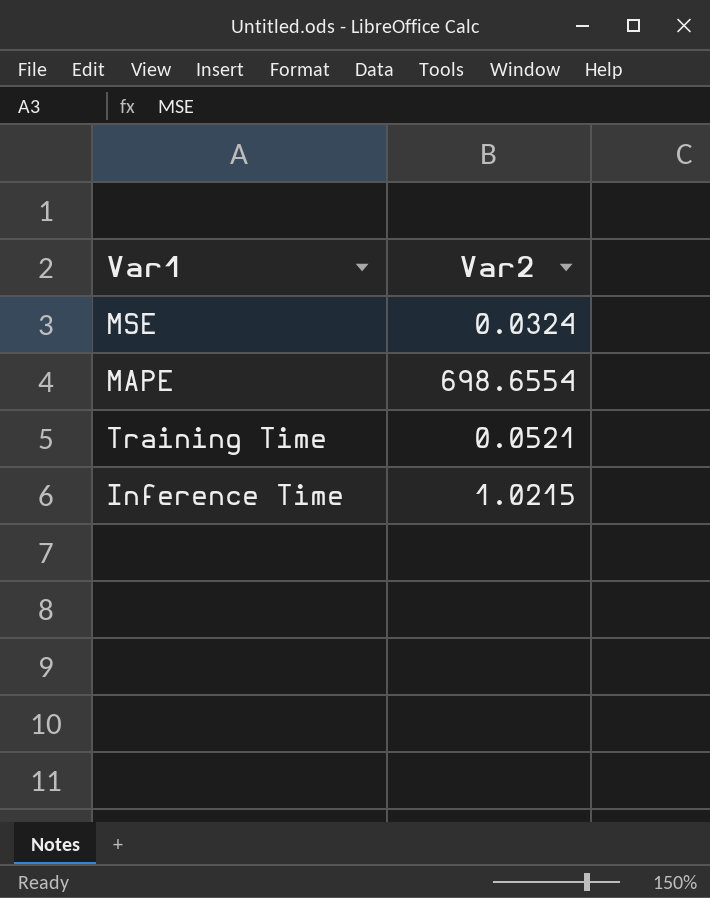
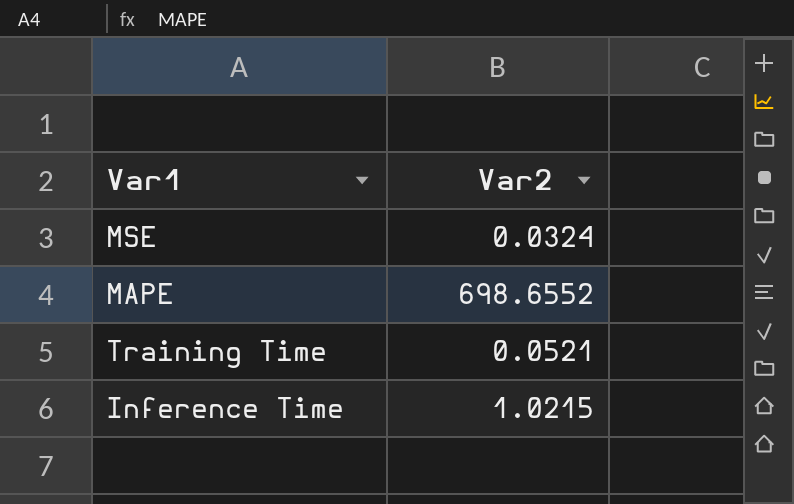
MAPE | Var2: 698.6554 -> 698.6552

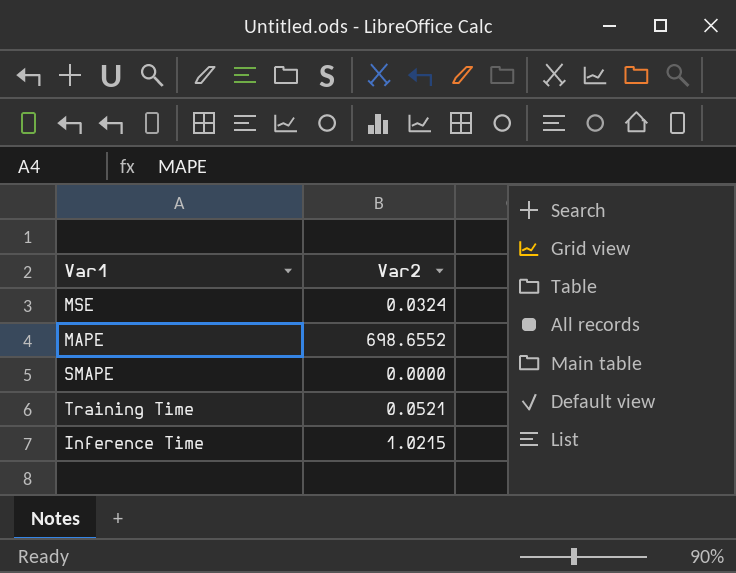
row SMAPE: none -> 0.0000

